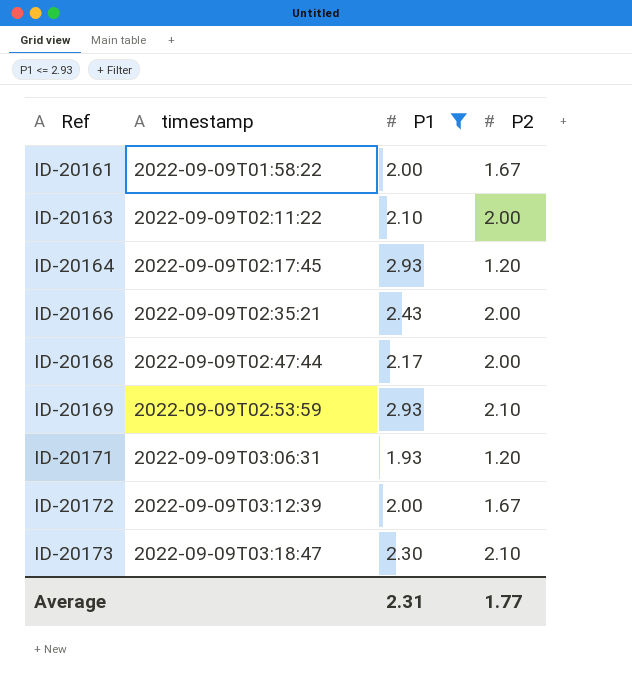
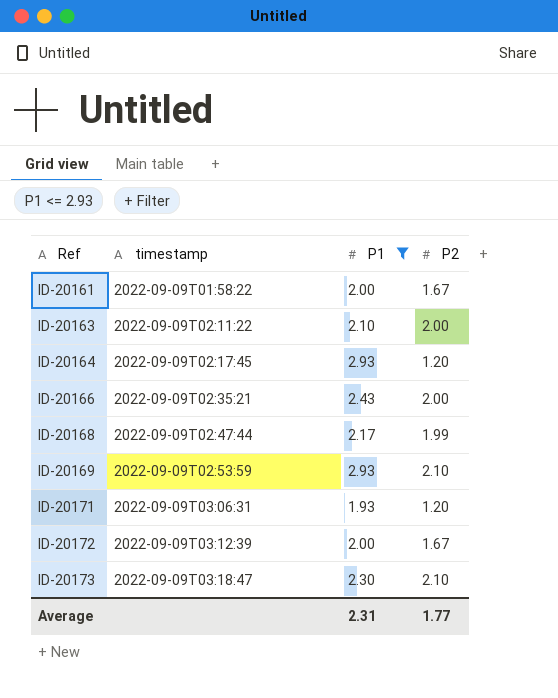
ID-20168 | P2: 2.00 -> 1.99

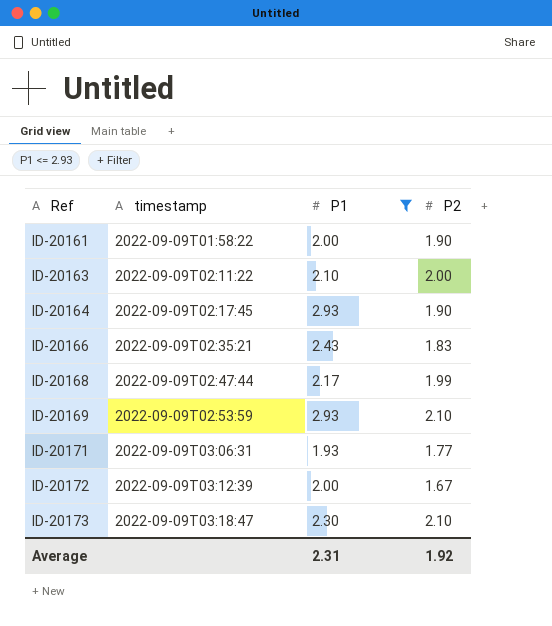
ID-20161 | P2: 1.67 -> 1.90
ID-20164 | P2: 1.20 -> 1.90
ID-20166 | P2: 2.00 -> 1.83
ID-20171 | P2: 1.20 -> 1.77
Average | P2: 1.77 -> 1.92

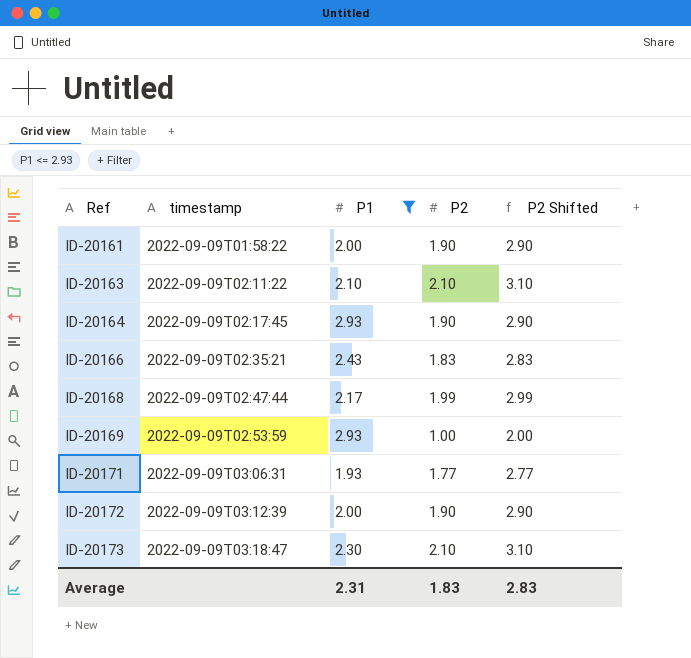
column P2 Shifted | formula: none -> [P2] + 1
ID-20163 | P2: 2.00 -> 2.10
ID-20169 | P2: 2.10 -> 1.00
ID-20172 | P2: 1.67 -> 1.90
Average | P2: 1.92 -> 1.83

